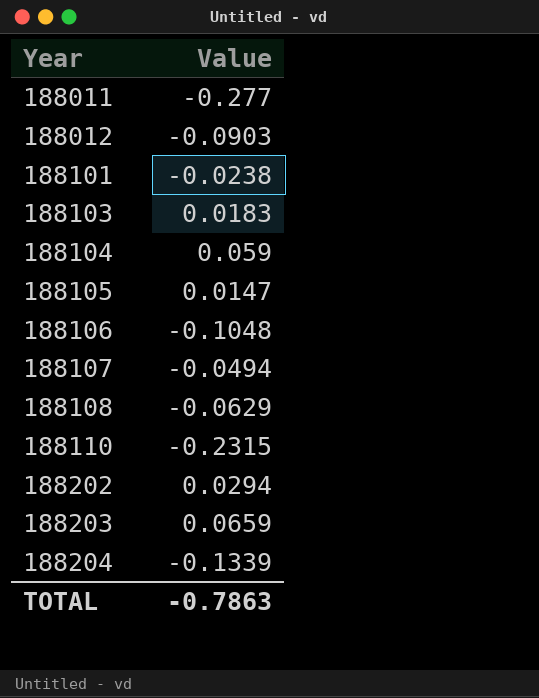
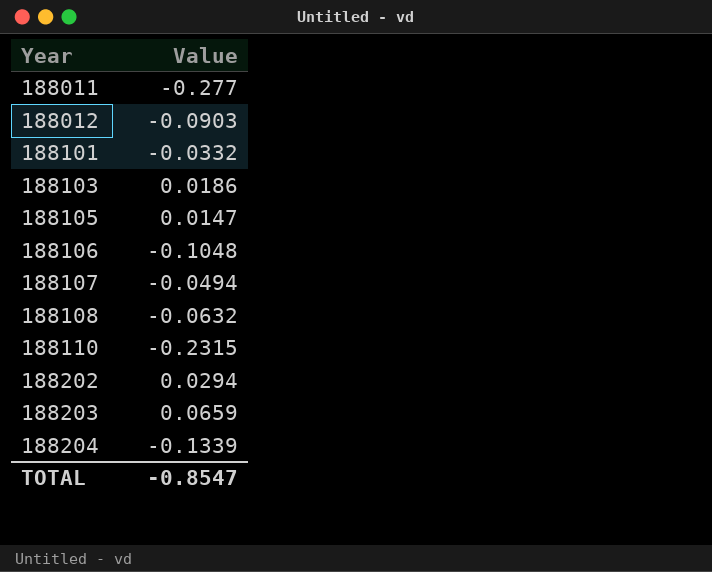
row 188104: 0.059 -> none
188101 | Value: -0.0238 -> -0.0332
188103 | Value: 0.0183 -> 0.0186
188108 | Value: -0.0629 -> -0.0632
TOTAL | Value: -0.7863 -> -0.8547

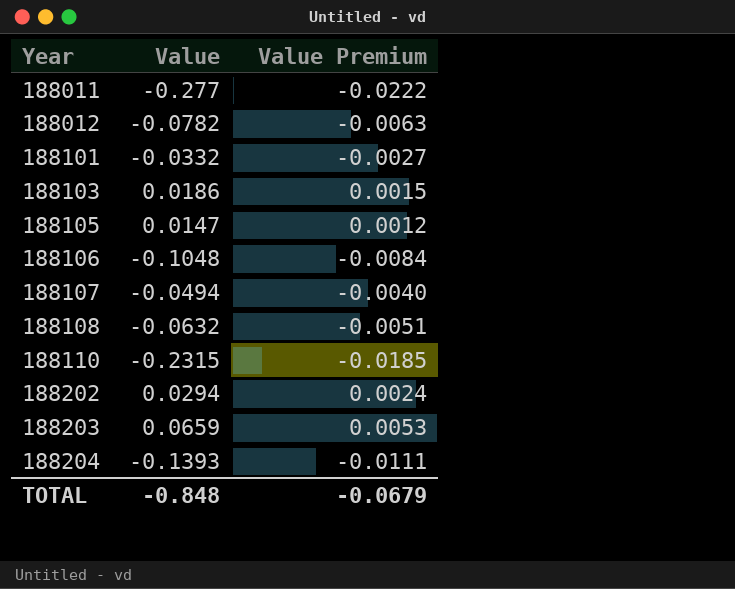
column Value Premium | formula: none -> [Value] * 0.08
188012 | Value: -0.0903 -> -0.0782
188204 | Value: -0.1339 -> -0.1393
TOTAL | Value: -0.8547 -> -0.848

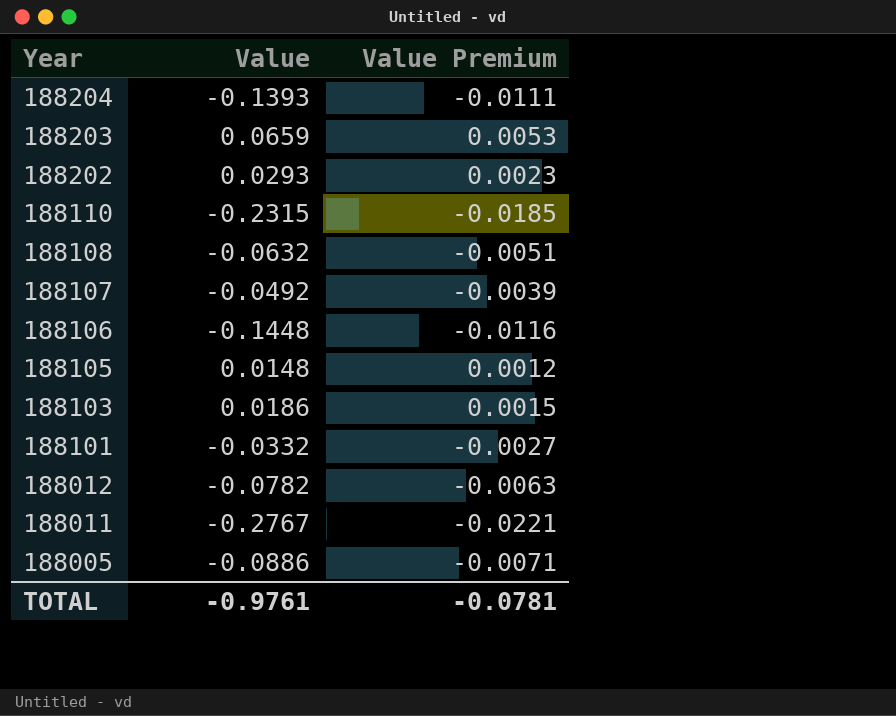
row order: Year ascending -> Year descending
188202 | Value: 0.0294 -> 0.0293
188202 | Value Premium: 0.0024 -> 0.0023
188107 | Value: -0.0494 -> -0.0492
188107 | Value Premium: -0.0040 -> -0.0039
188106 | Value: -0.1048 -> -0.1448
188106 | Value Premium: -0.0084 -> -0.0116
188105 | Value: 0.0147 -> 0.0148
188011 | Value: -0.277 -> -0.2767
188011 | Value Premium: -0.0222 -> -0.0221
row 188005: none -> -0.0886 | -0.0071
TOTAL | Value: -0.848 -> -0.9761
TOTAL | Value Premium: -0.0679 -> -0.0781

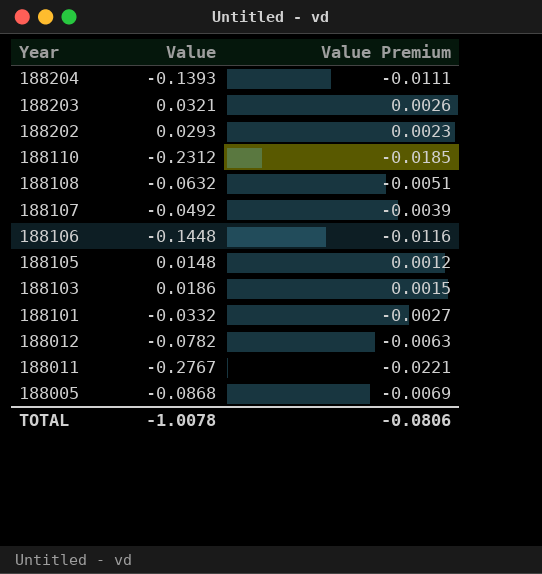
188203 | Value: 0.0659 -> 0.0321
188203 | Value Premium: 0.0053 -> 0.0026
188110 | Value: -0.2315 -> -0.2312
188005 | Value: -0.0886 -> -0.0868
188005 | Value Premium: -0.0071 -> -0.0069
TOTAL | Value: -0.9761 -> -1.0078
TOTAL | Value Premium: -0.0781 -> -0.0806

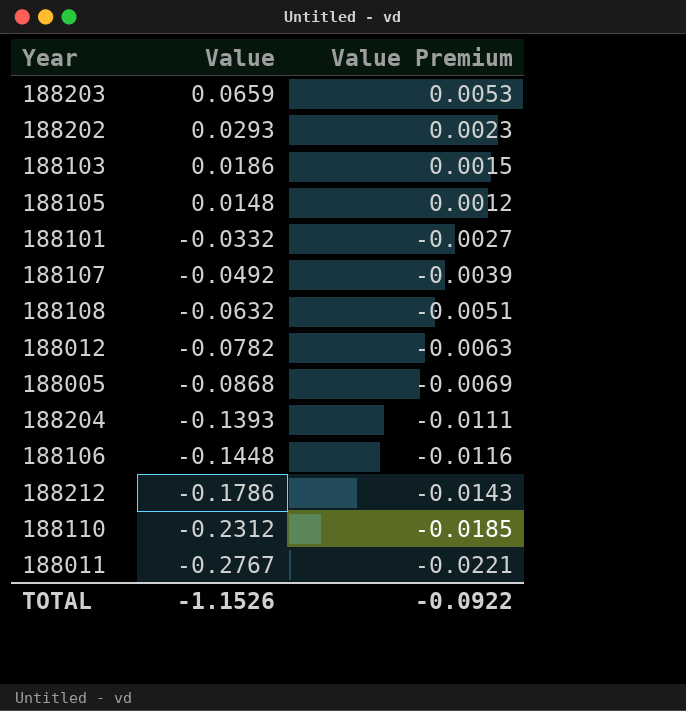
row order: Year descending -> Value descending
188203 | Value: 0.0321 -> 0.0659
188203 | Value Premium: 0.0026 -> 0.0053
row 188212: none -> -0.1786 | -0.0143
TOTAL | Value: -1.0078 -> -1.1526
TOTAL | Value Premium: -0.0806 -> -0.0922

